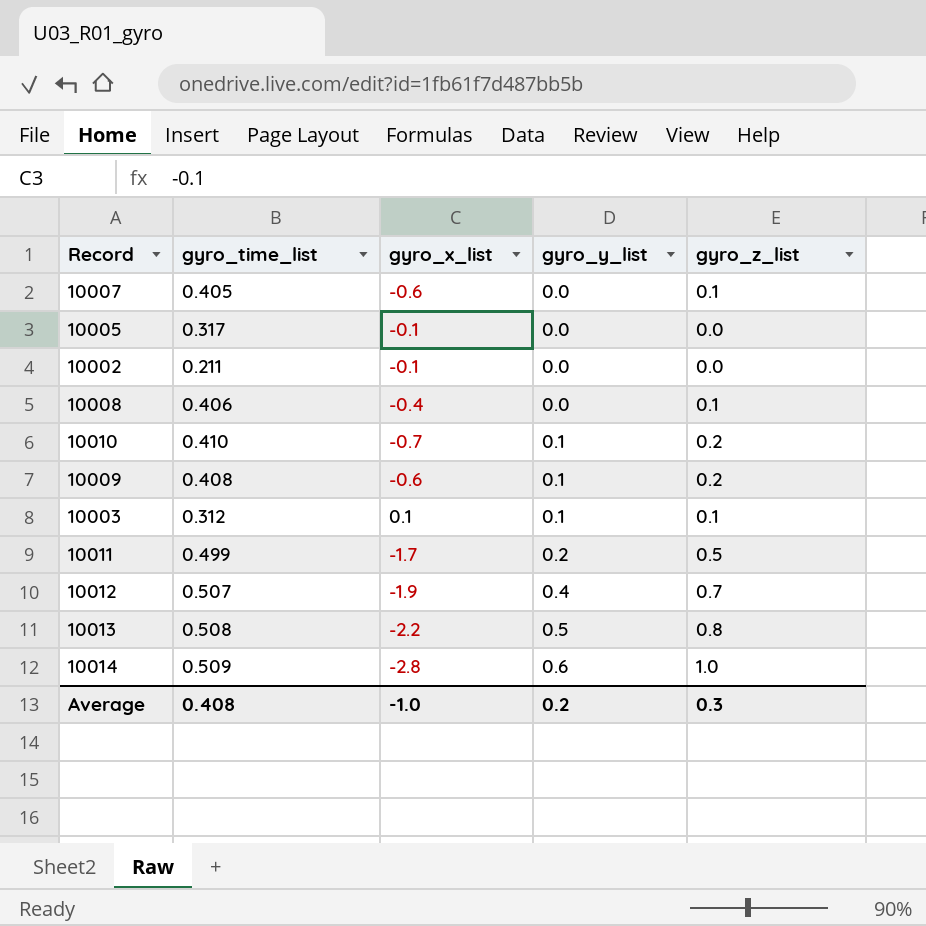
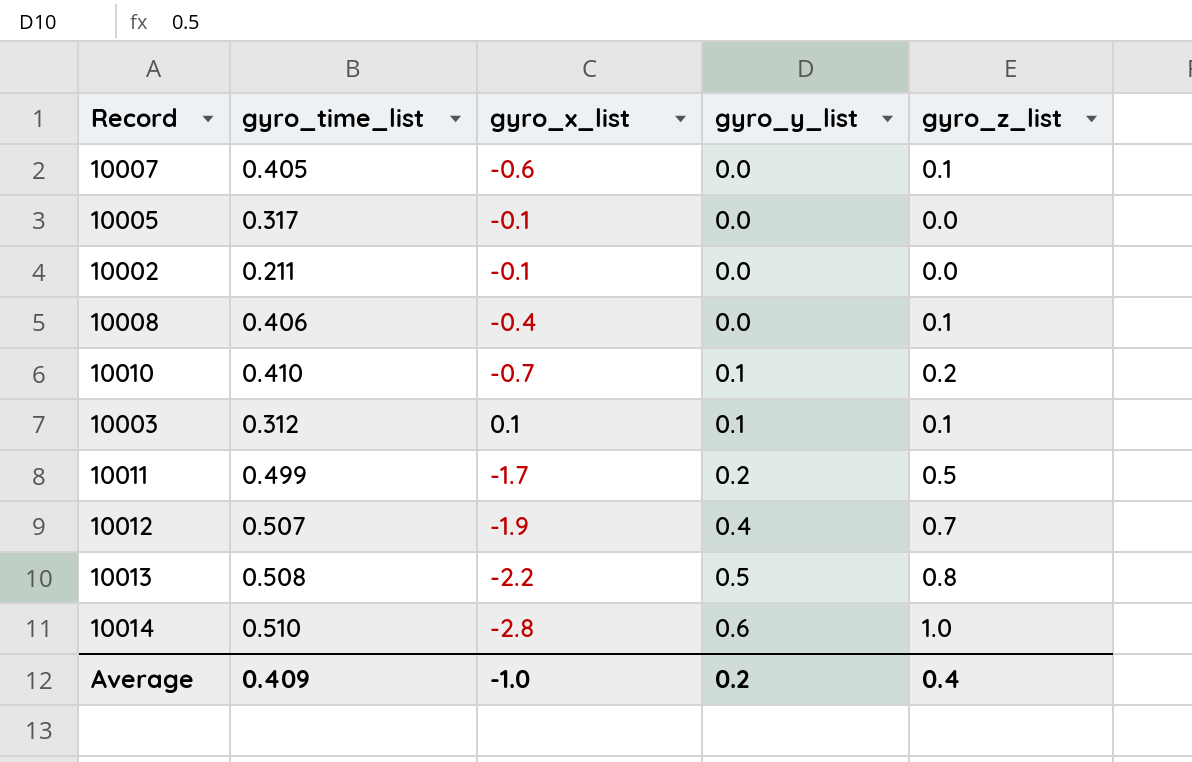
row 10009: 0.408 | -0.6 | 0.1 | 0.2 -> none
10014 | gyro_time_list: 0.509 -> 0.510
Average | gyro_time_list: 0.408 -> 0.409
Average | gyro_z_list: 0.3 -> 0.4

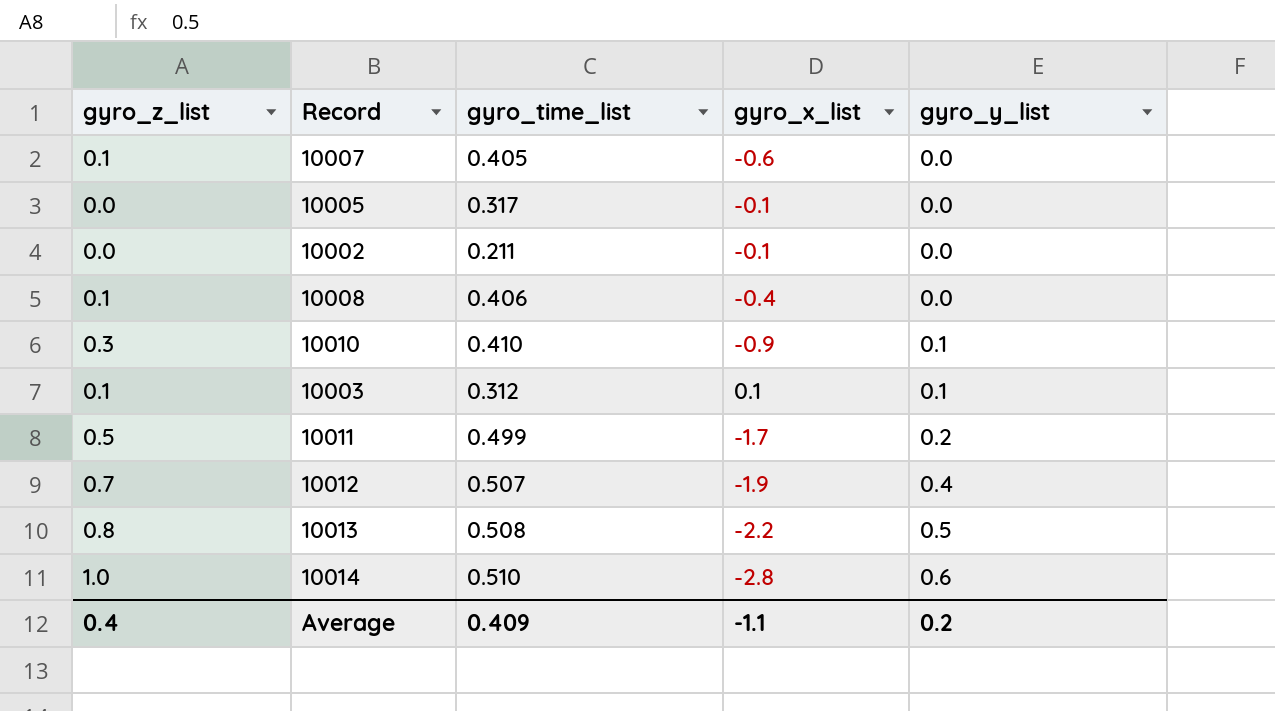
column gyro_z_list | position: 5 -> 1
10010 | gyro_z_list: 0.2 -> 0.3
10010 | gyro_x_list: -0.7 -> -0.9
Average | gyro_x_list: -1.0 -> -1.1

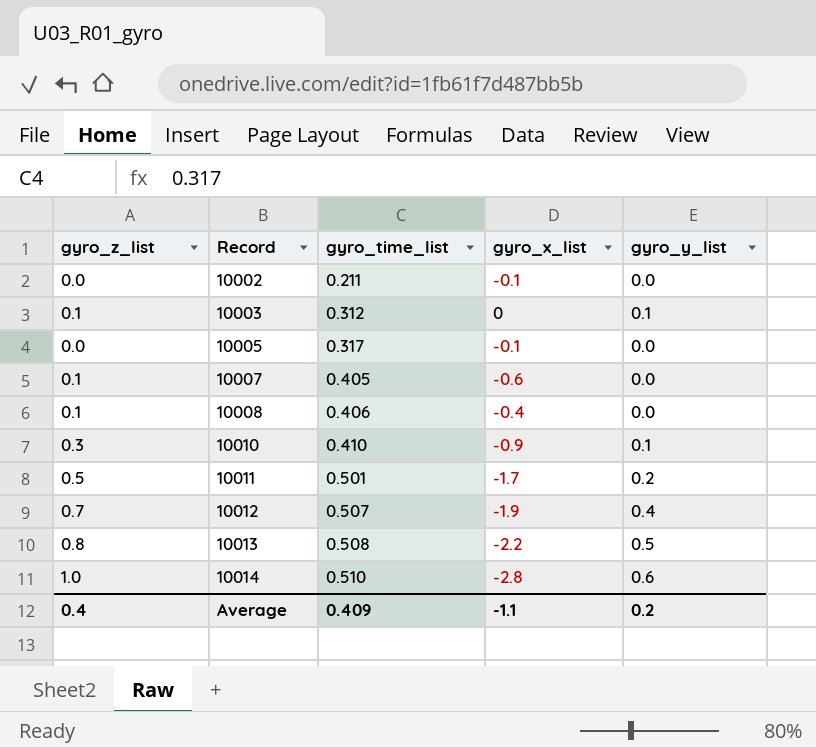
row order: gyro_y_list ascending -> Record ascending
10003 | gyro_x_list: 0.1 -> 0
10011 | gyro_time_list: 0.499 -> 0.501

